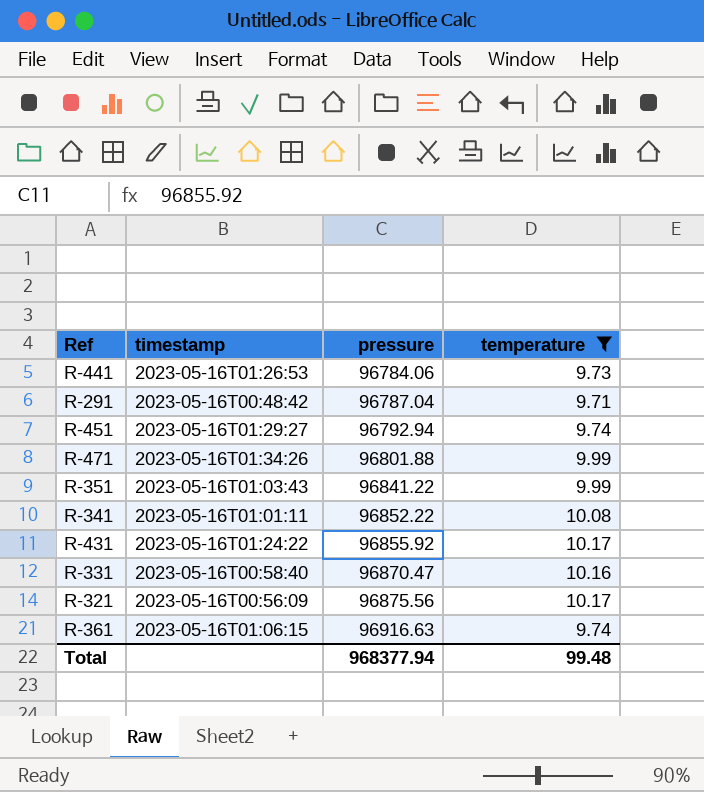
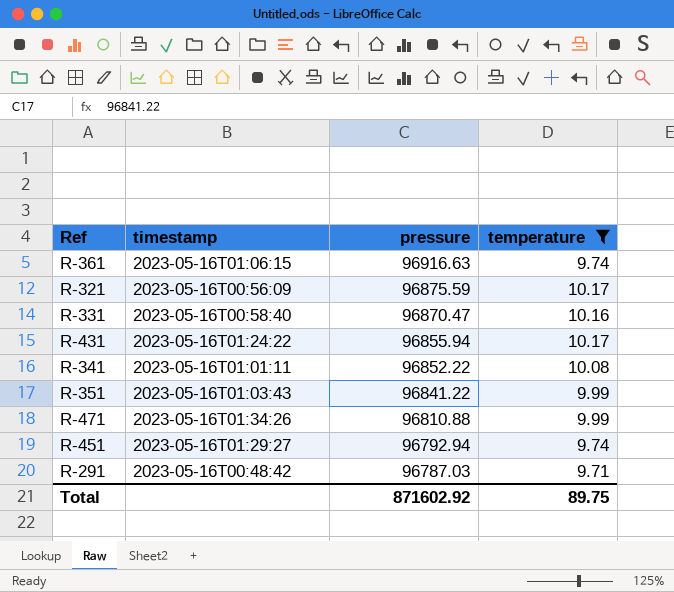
row order: pressure ascending -> pressure descending
row R-441: 2023-05-16T01:26:53 | 96784.06 | 9.73 -> none
R-321 | pressure: 96875.56 -> 96875.59
R-431 | pressure: 96855.92 -> 96855.94
R-471 | pressure: 96801.88 -> 96810.88
R-291 | pressure: 96787.04 -> 96787.03
Total | pressure: 968377.94 -> 871602.92
Total | temperature: 99.48 -> 89.75

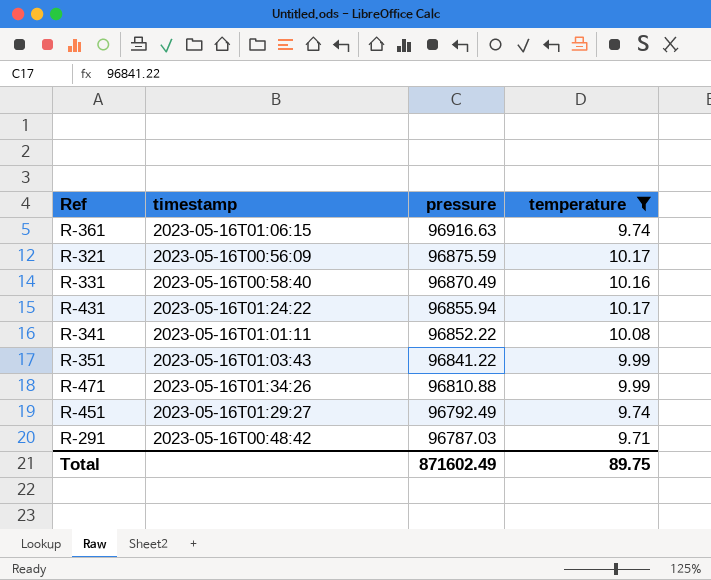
R-331 | pressure: 96870.47 -> 96870.49
R-451 | pressure: 96792.94 -> 96792.49
Total | pressure: 871602.92 -> 871602.49

